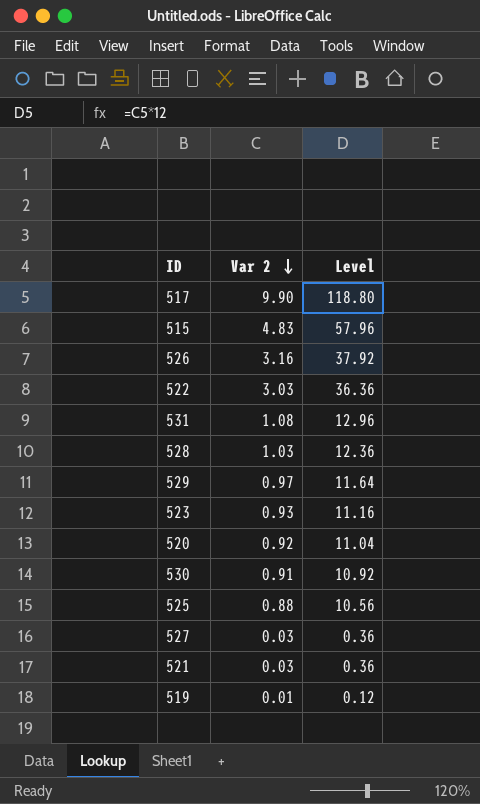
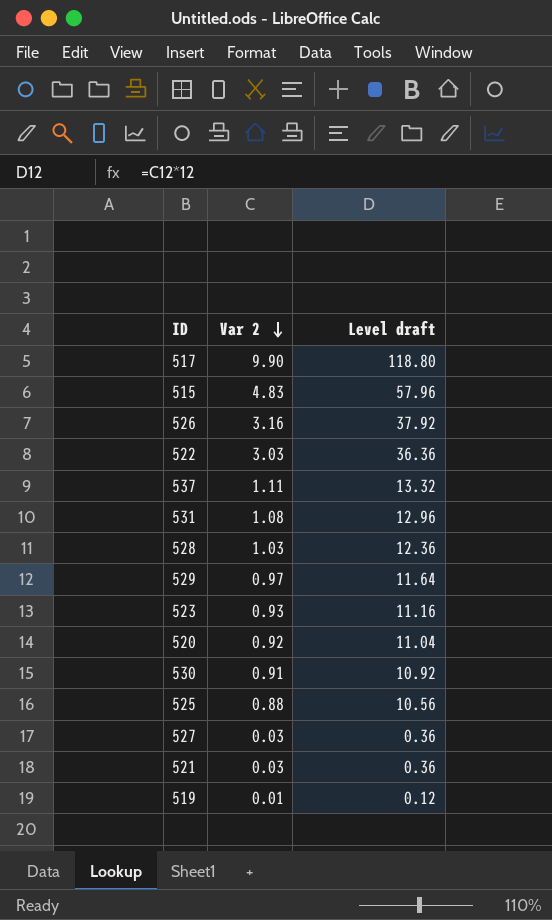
column name: Level -> Level draft
row 537: none -> 1.11 | 13.32

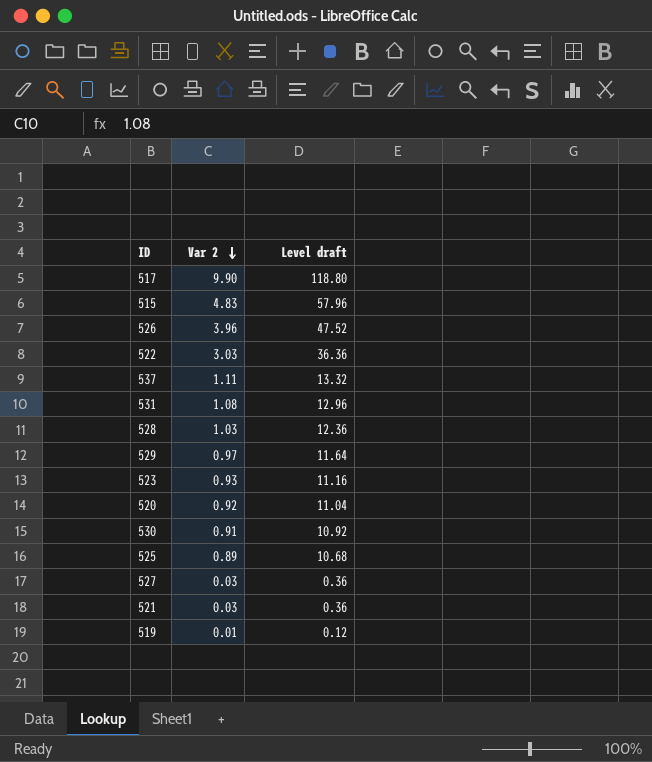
526 | Var 2: 3.16 -> 3.96
526 | Level draft: 37.92 -> 47.52
525 | Var 2: 0.88 -> 0.89
525 | Level draft: 10.56 -> 10.68

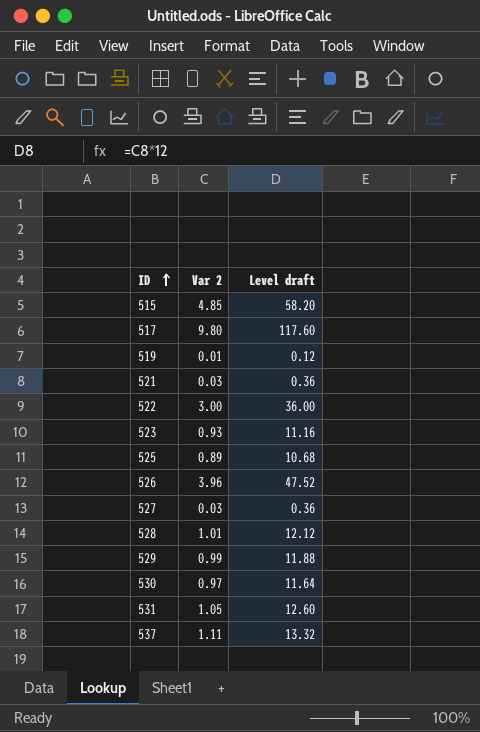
row order: Var 2 descending -> ID ascending
row 520: 0.92 | 11.04 -> none
515 | Var 2: 4.83 -> 4.85
515 | Level draft: 57.96 -> 58.20
517 | Var 2: 9.90 -> 9.80
517 | Level draft: 118.80 -> 117.60
522 | Var 2: 3.03 -> 3.00
522 | Level draft: 36.36 -> 36.00
528 | Var 2: 1.03 -> 1.01
528 | Level draft: 12.36 -> 12.12
529 | Var 2: 0.97 -> 0.99
529 | Level draft: 11.64 -> 11.88
530 | Var 2: 0.91 -> 0.97
530 | Level draft: 10.92 -> 11.64
531 | Var 2: 1.08 -> 1.05
531 | Level draft: 12.96 -> 12.60

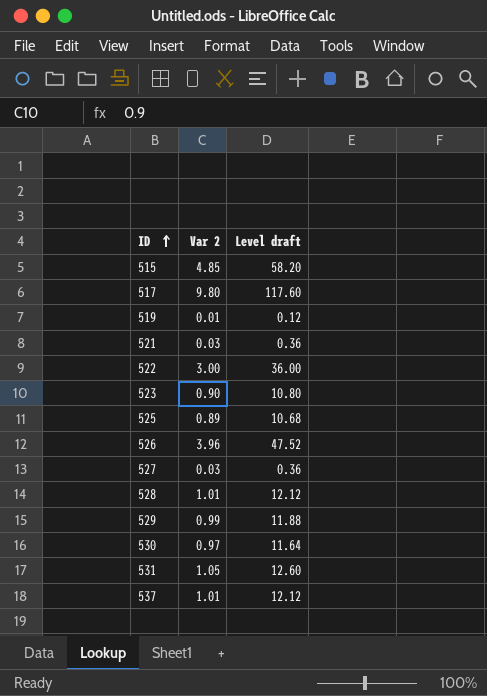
523 | Var 2: 0.93 -> 0.90
523 | Level draft: 11.16 -> 10.80
537 | Var 2: 1.11 -> 1.01
537 | Level draft: 13.32 -> 12.12

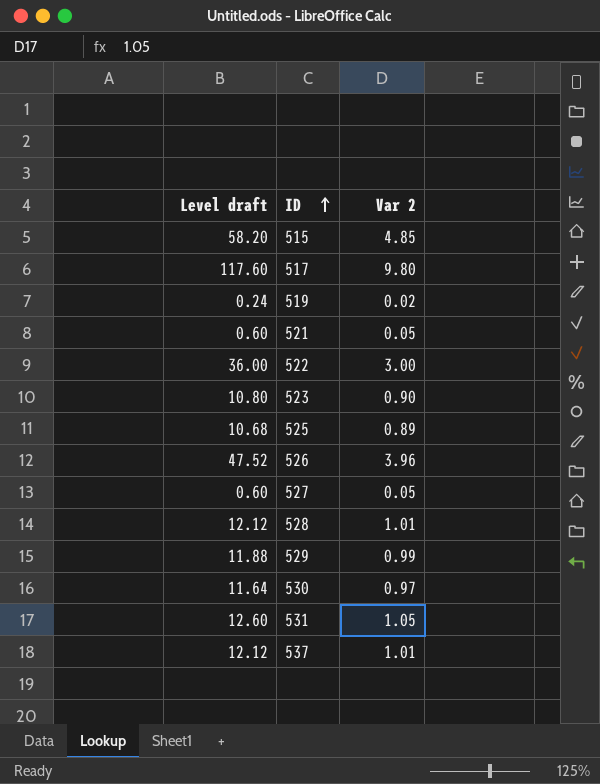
column Level draft | position: 3 -> 1
519 | Level draft: 0.12 -> 0.24
519 | Var 2: 0.01 -> 0.02
521 | Level draft: 0.36 -> 0.60
521 | Var 2: 0.03 -> 0.05
527 | Level draft: 0.36 -> 0.60
527 | Var 2: 0.03 -> 0.05

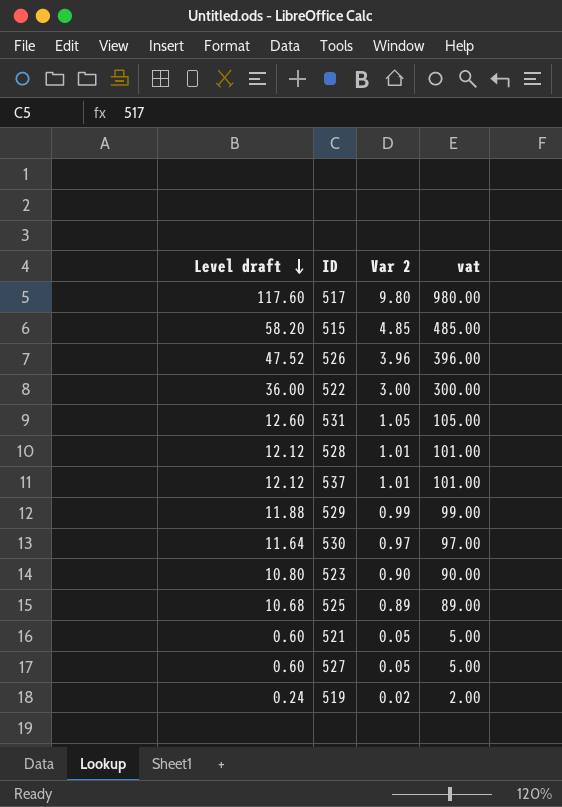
row order: ID ascending -> Level draft descending
column vat | formula: none -> [Var 2] * 100

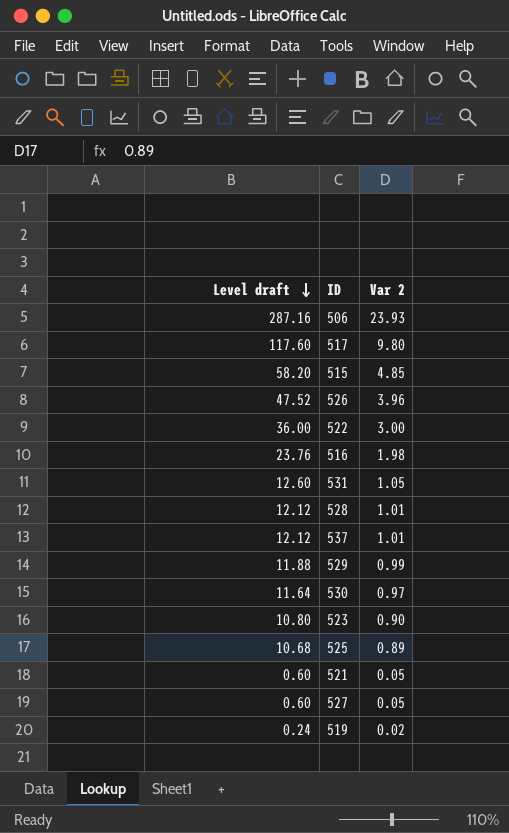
column vat | formula: [Var 2] * 100 -> none
row 506: none -> 287.16 | 23.93
row 516: none -> 23.76 | 1.98

